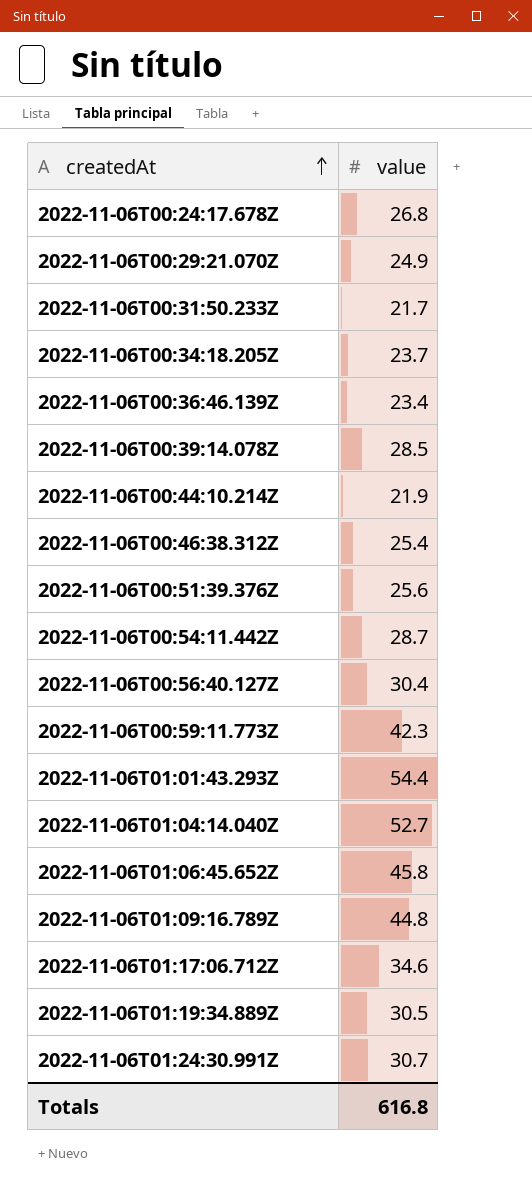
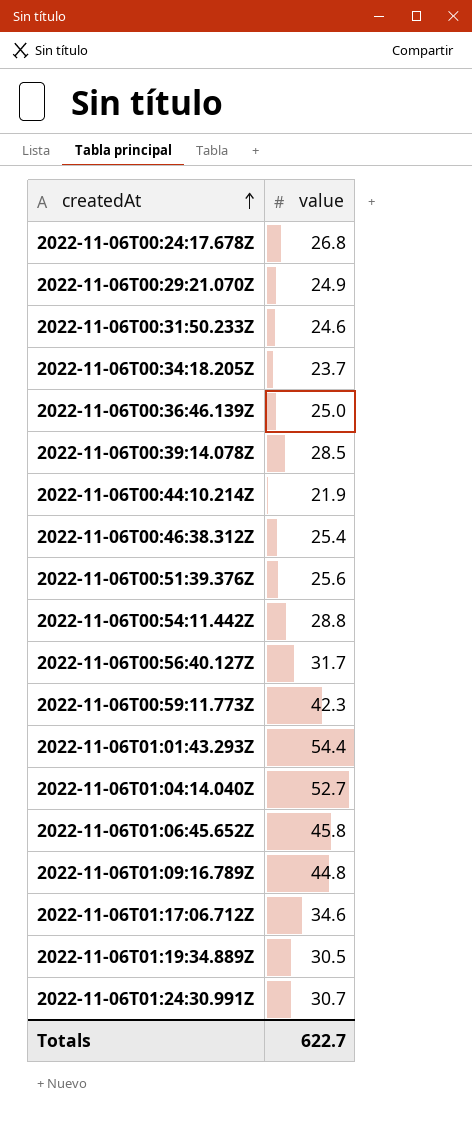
2022-11-06T00:31:50.233Z | value: 21.7 -> 24.6
2022-11-06T00:36:46.139Z | value: 23.4 -> 25.0
2022-11-06T00:54:11.442Z | value: 28.7 -> 28.8
2022-11-06T00:56:40.127Z | value: 30.4 -> 31.7
Totals | value: 616.8 -> 622.7

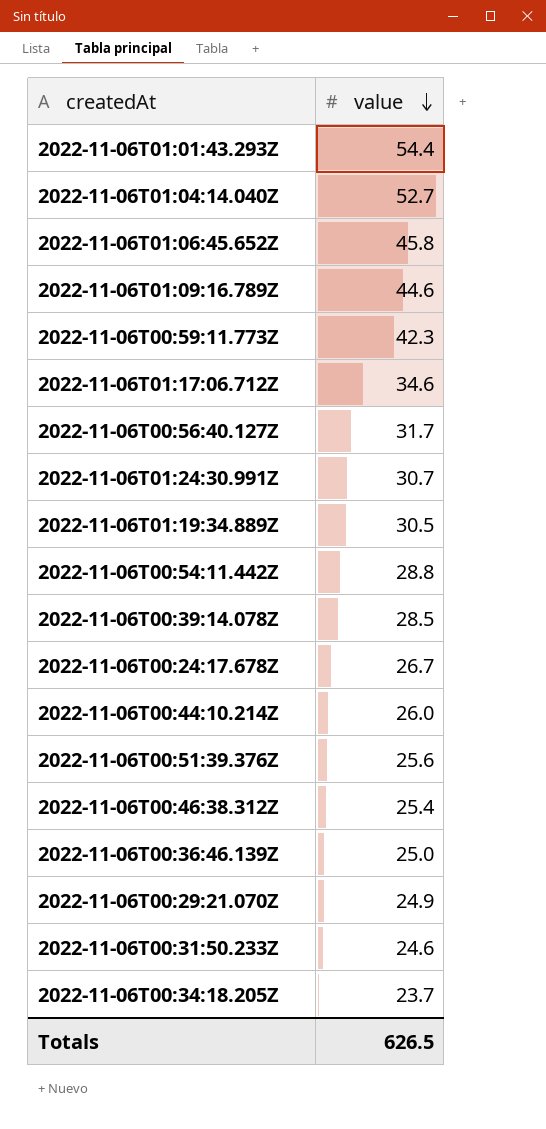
row order: createdAt ascending -> value descending
2022-11-06T01:09:16.789Z | value: 44.8 -> 44.6
2022-11-06T00:24:17.678Z | value: 26.8 -> 26.7
2022-11-06T00:44:10.214Z | value: 21.9 -> 26.0
Totals | value: 622.7 -> 626.5

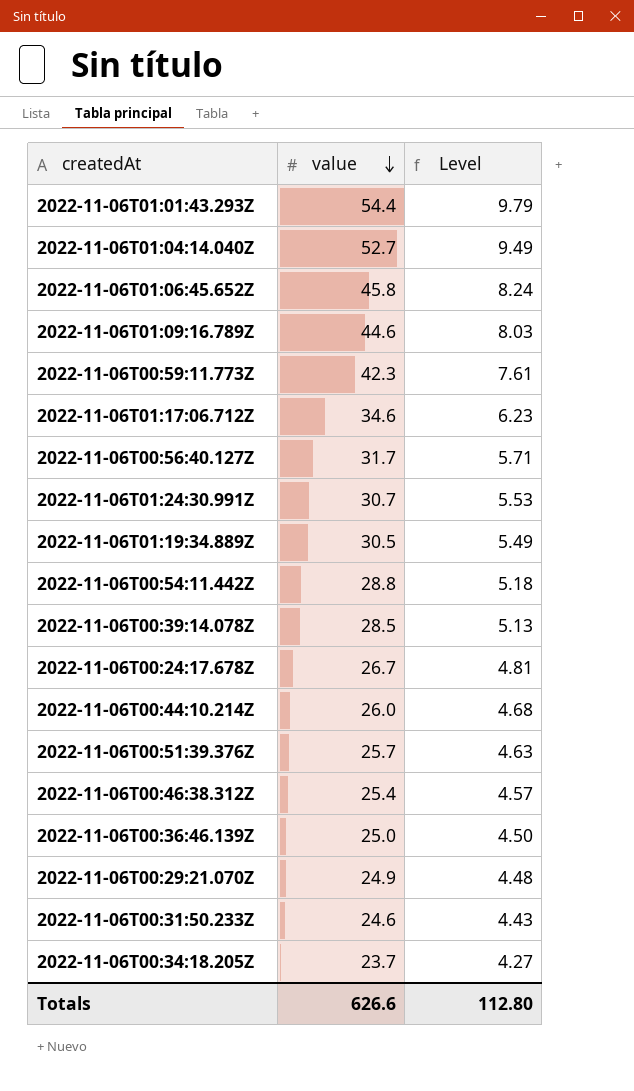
column Level | formula: none -> [value] * 0.18
2022-11-06T00:51:39.376Z | value: 25.6 -> 25.7
Totals | value: 626.5 -> 626.6

